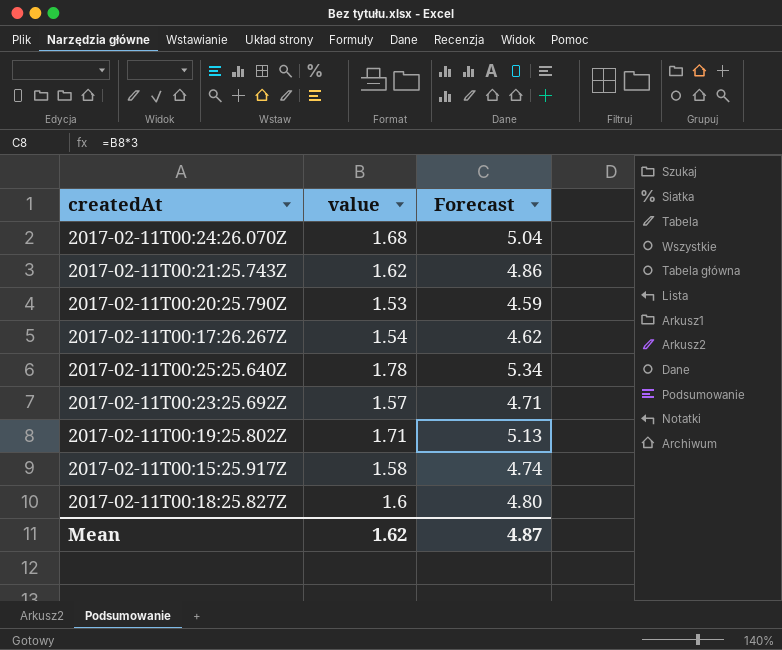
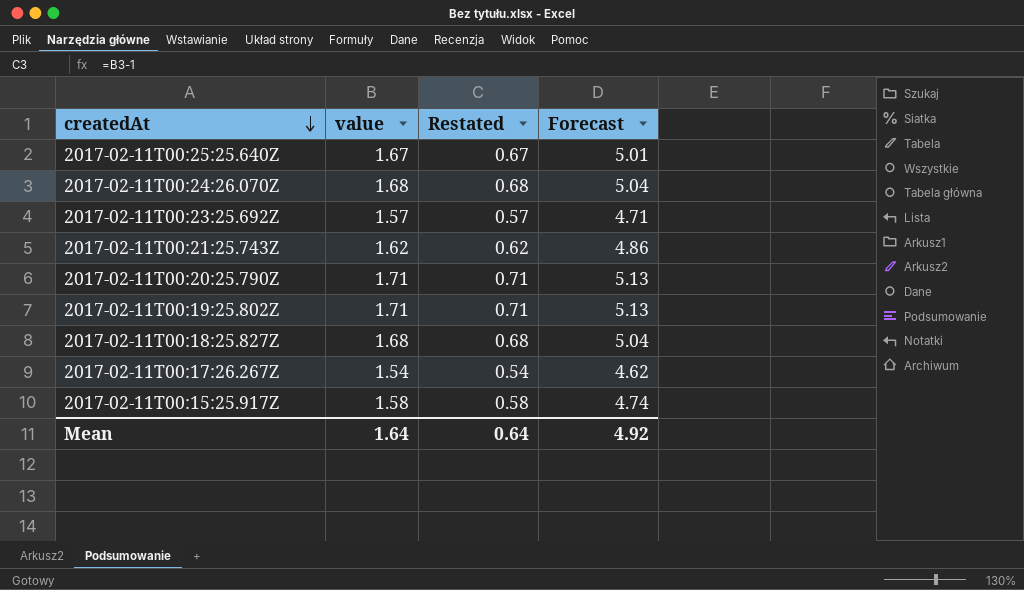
row order: none -> createdAt descending
column Restated | formula: none -> [value] - 1
2017-02-11T00:25:25.640Z | value: 1.78 -> 1.67
2017-02-11T00:25:25.640Z | Forecast: 5.34 -> 5.01
2017-02-11T00:20:25.790Z | value: 1.53 -> 1.71
2017-02-11T00:20:25.790Z | Forecast: 4.59 -> 5.13
2017-02-11T00:18:25.827Z | value: 1.6 -> 1.68
2017-02-11T00:18:25.827Z | Forecast: 4.80 -> 5.04
Mean | value: 1.62 -> 1.64
Mean | Forecast: 4.87 -> 4.92

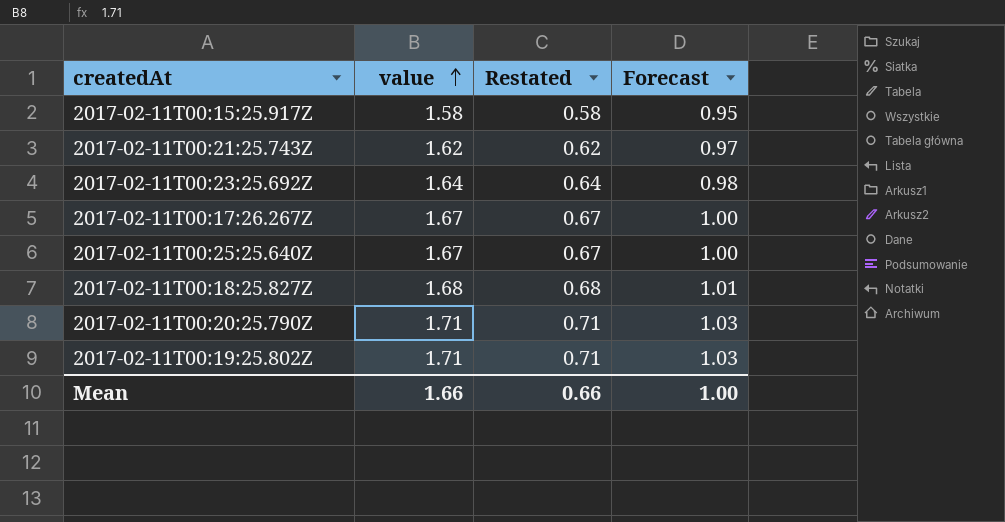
row order: createdAt descending -> value ascending
column Forecast | formula: [value] * 3 -> [value] * 0.6
row 2017-02-11T00:24:26.070Z: 1.68 | 0.68 | 5.04 -> none
2017-02-11T00:23:25.692Z | value: 1.57 -> 1.64
2017-02-11T00:23:25.692Z | Restated: 0.57 -> 0.64
2017-02-11T00:17:26.267Z | value: 1.54 -> 1.67
2017-02-11T00:17:26.267Z | Restated: 0.54 -> 0.67
Mean | value: 1.64 -> 1.66
Mean | Restated: 0.64 -> 0.66
Mean | Forecast: 4.92 -> 1.00

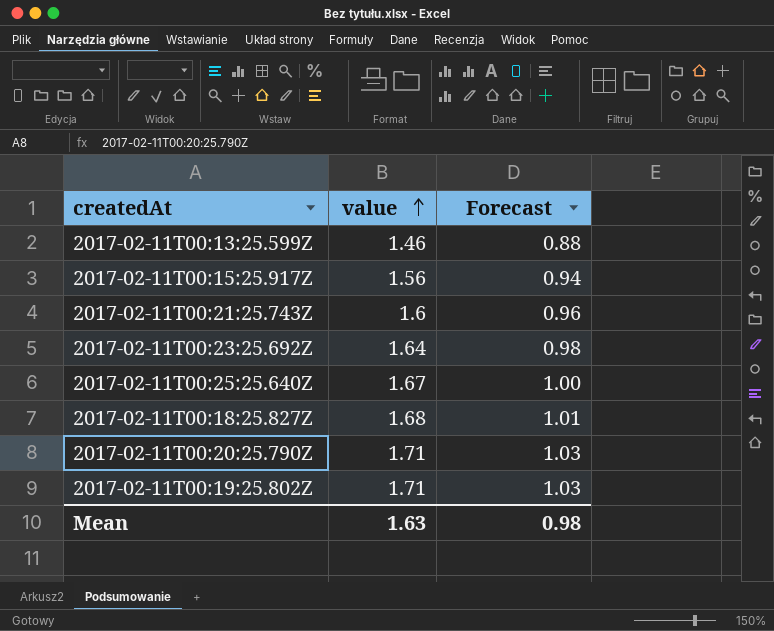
column Restated | formula: [value] - 1 -> none
row 2017-02-11T00:17:26.267Z: 1.67 | 0.67 | 1.00 -> none
row 2017-02-11T00:13:25.599Z: none -> 1.46 | 0.88
2017-02-11T00:15:25.917Z | value: 1.58 -> 1.56
2017-02-11T00:15:25.917Z | Forecast: 0.95 -> 0.94
2017-02-11T00:21:25.743Z | value: 1.62 -> 1.6
2017-02-11T00:21:25.743Z | Forecast: 0.97 -> 0.96
Mean | value: 1.66 -> 1.63
Mean | Forecast: 1.00 -> 0.98

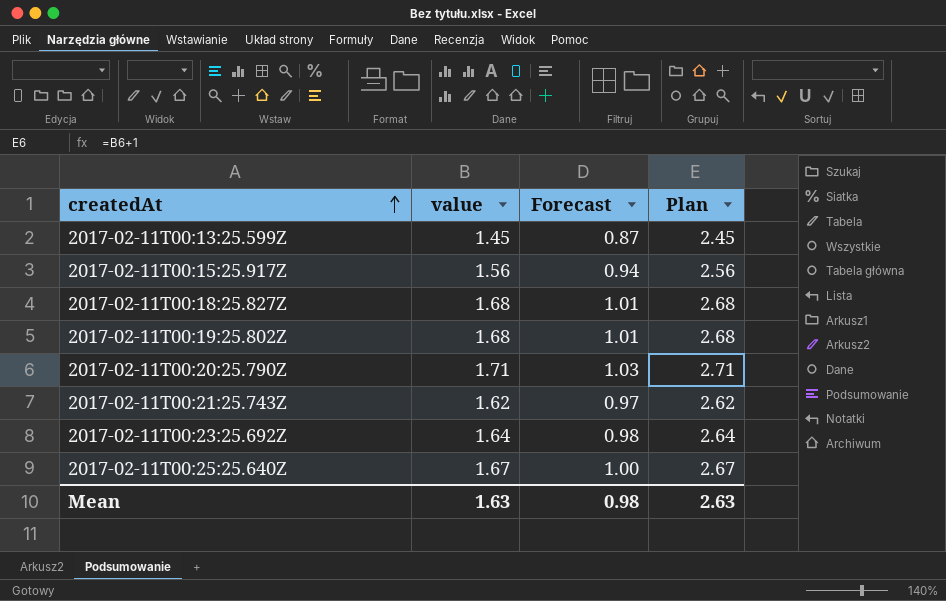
row order: value ascending -> createdAt ascending
column Plan | formula: none -> [value] + 1
2017-02-11T00:13:25.599Z | value: 1.46 -> 1.45
2017-02-11T00:13:25.599Z | Forecast: 0.88 -> 0.87
2017-02-11T00:19:25.802Z | value: 1.71 -> 1.68
2017-02-11T00:19:25.802Z | Forecast: 1.03 -> 1.01
2017-02-11T00:21:25.743Z | value: 1.6 -> 1.62
2017-02-11T00:21:25.743Z | Forecast: 0.96 -> 0.97

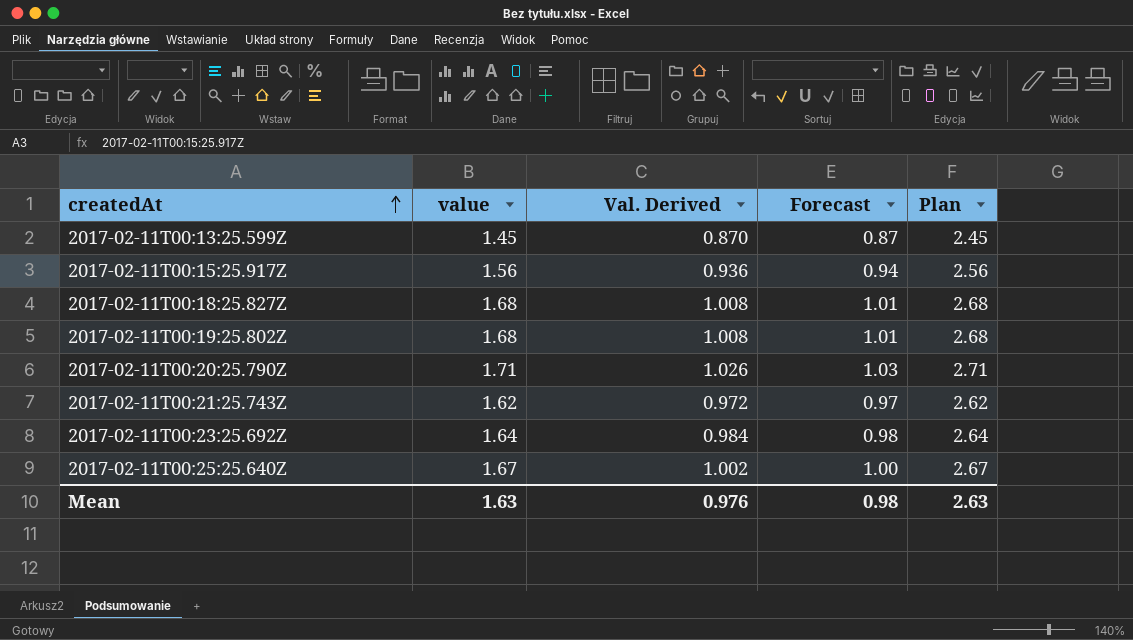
column Val. Derived | formula: none -> [value] * 0.6

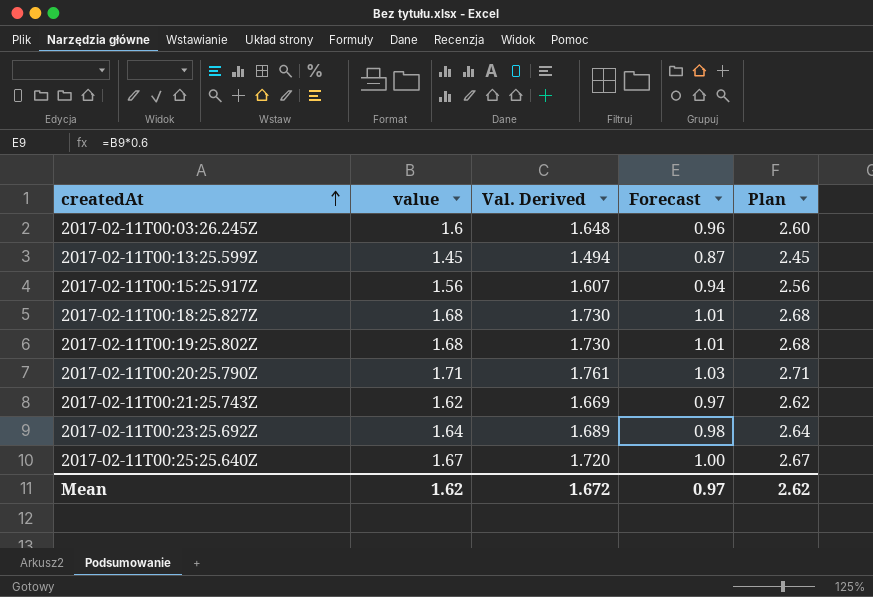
column Val. Derived | formula: [value] * 0.6 -> [value] * 1.03
row 2017-02-11T00:03:26.245Z: none -> 1.6 | 1.648 | 0.96 | 2.60
Mean | value: 1.63 -> 1.62
Mean | Val. Derived: 0.976 -> 1.672
Mean | Forecast: 0.98 -> 0.97
Mean | Plan: 2.63 -> 2.62

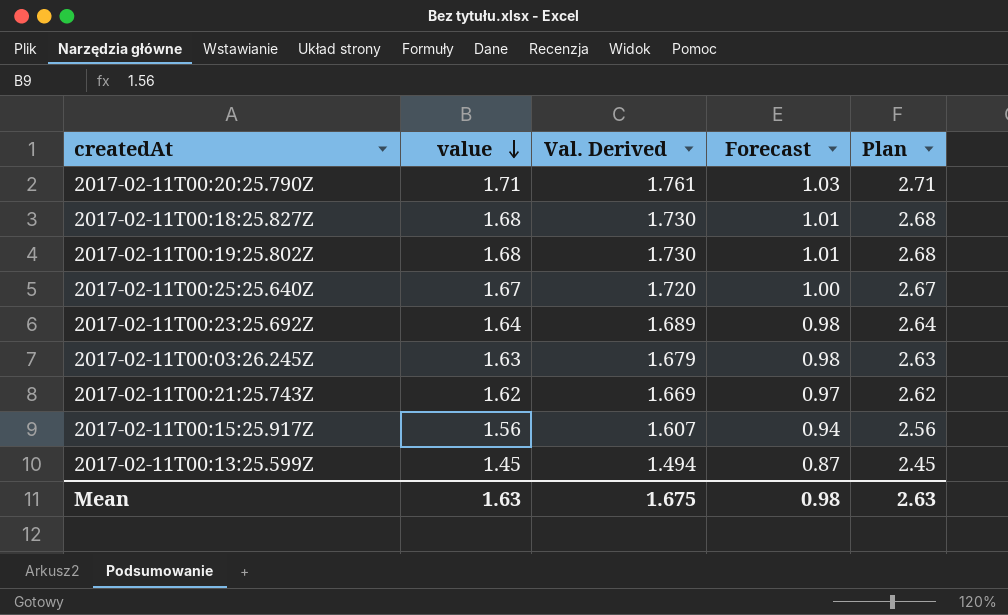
row order: createdAt ascending -> value descending
2017-02-11T00:03:26.245Z | value: 1.6 -> 1.63
2017-02-11T00:03:26.245Z | Val. Derived: 1.648 -> 1.679
2017-02-11T00:03:26.245Z | Forecast: 0.96 -> 0.98
2017-02-11T00:03:26.245Z | Plan: 2.60 -> 2.63
Mean | value: 1.62 -> 1.63
Mean | Val. Derived: 1.672 -> 1.675
Mean | Forecast: 0.97 -> 0.98
Mean | Plan: 2.62 -> 2.63

